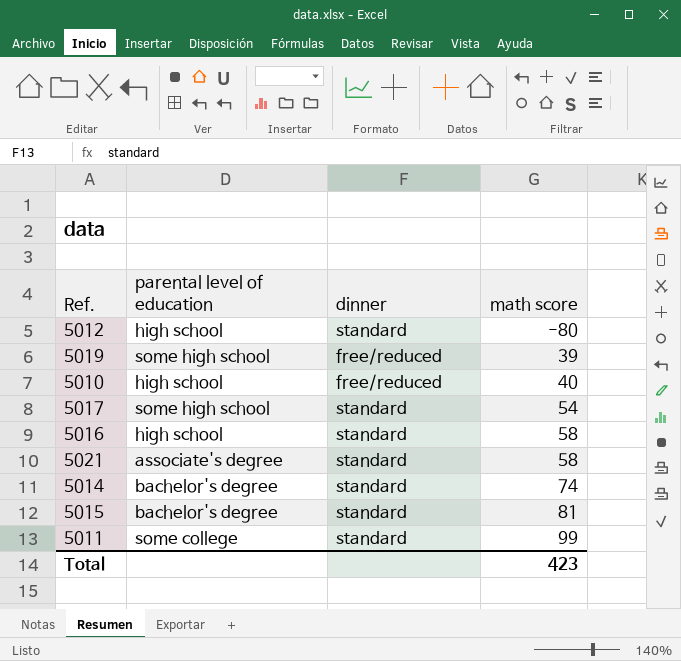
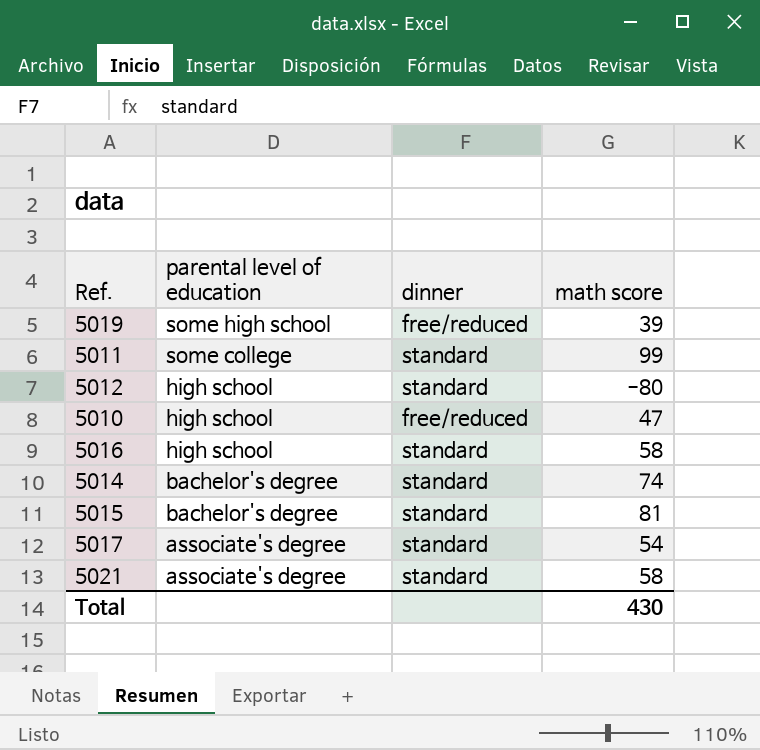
row order: math score ascending -> parental level of education descending
5010 | math score: 40 -> 47
5017 | parental level of education: some high school -> associate's degree
Total | math score: 423 -> 430

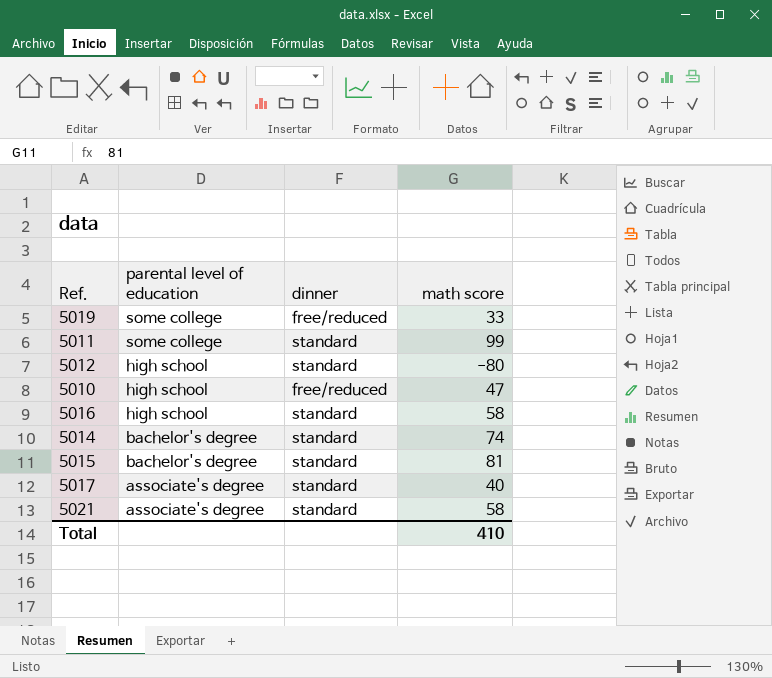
5019 | parental level of education: some high school -> some college
5019 | math score: 39 -> 33
5017 | math score: 54 -> 40
Total | math score: 430 -> 410

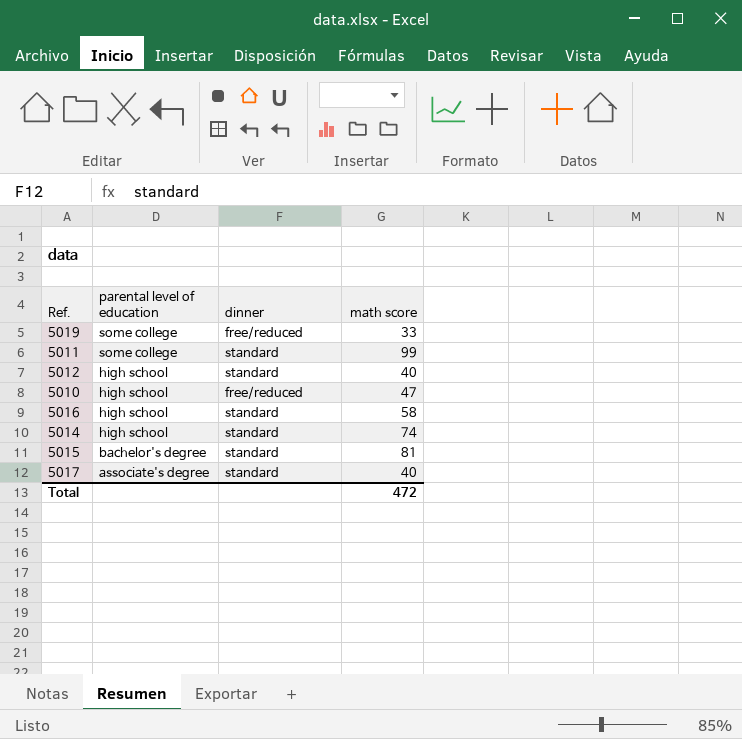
row 5021: associate's degree | standard | 58 -> none
5012 | math score: -80 -> 40
5014 | parental level of education: bachelor's degree -> high school
Total | math score: 410 -> 472

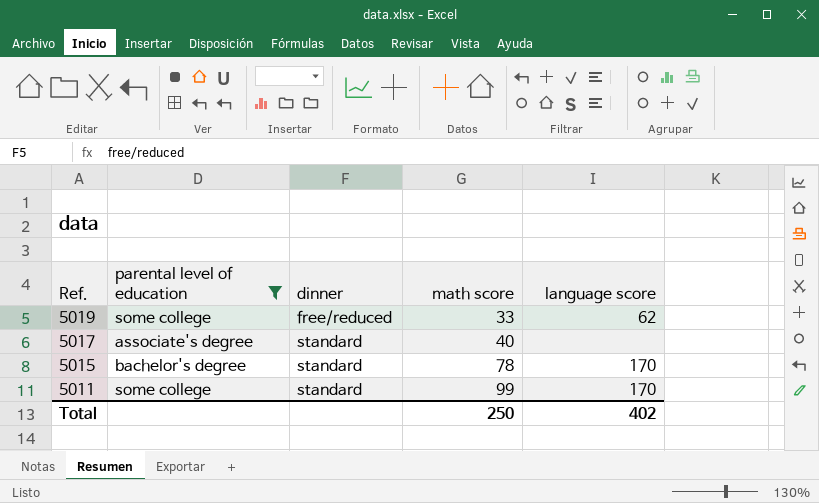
filter: none -> parental level of education != high school
row order: parental level of education descending -> Ref. descending
column language score | position: none -> 5
5015 | math score: 81 -> 78
Total | math score: 472 -> 250

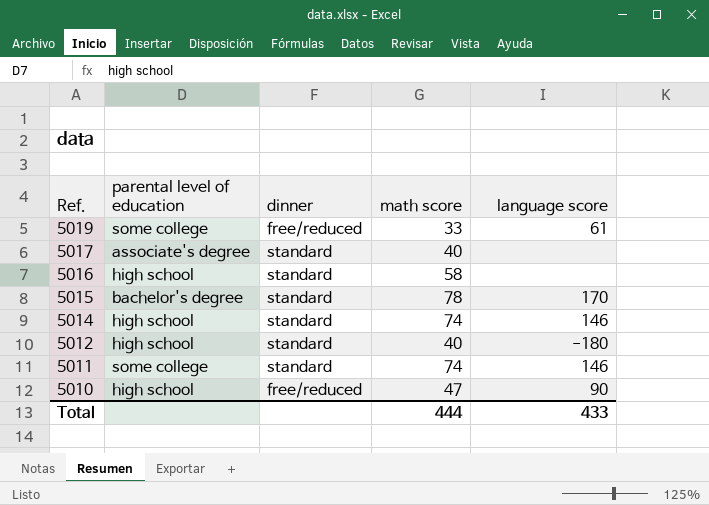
filter: parental level of education != high school -> none
5019 | language score: 62 -> 61
5011 | math score: 99 -> 74
5011 | language score: 170 -> 146
Total | math score: 250 -> 444
Total | language score: 402 -> 433

